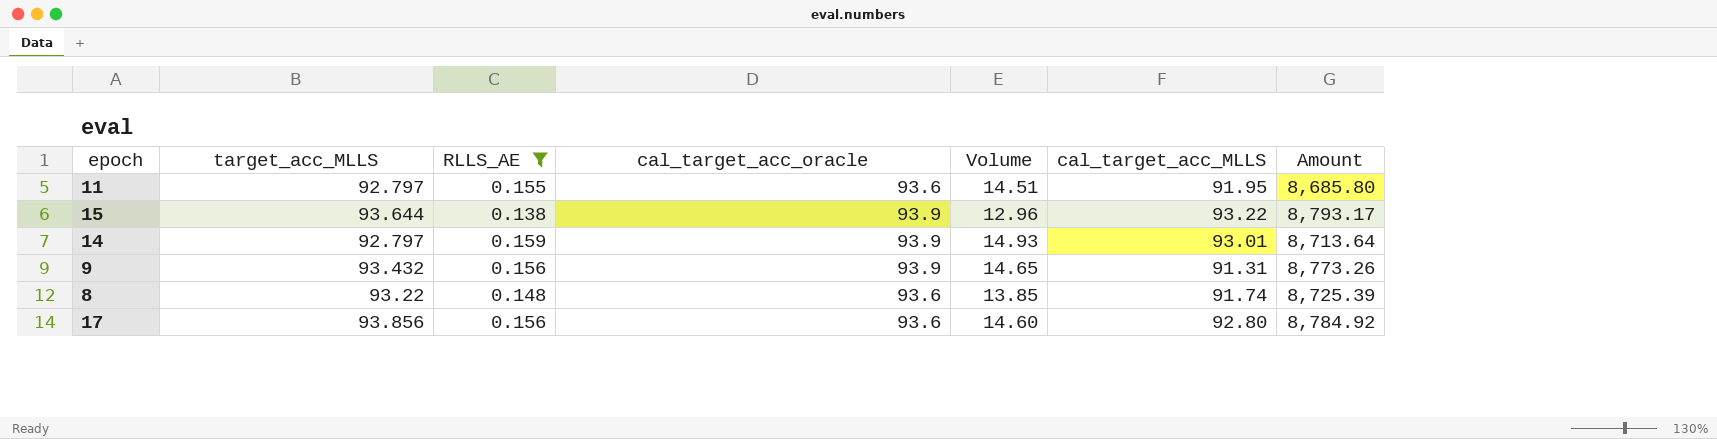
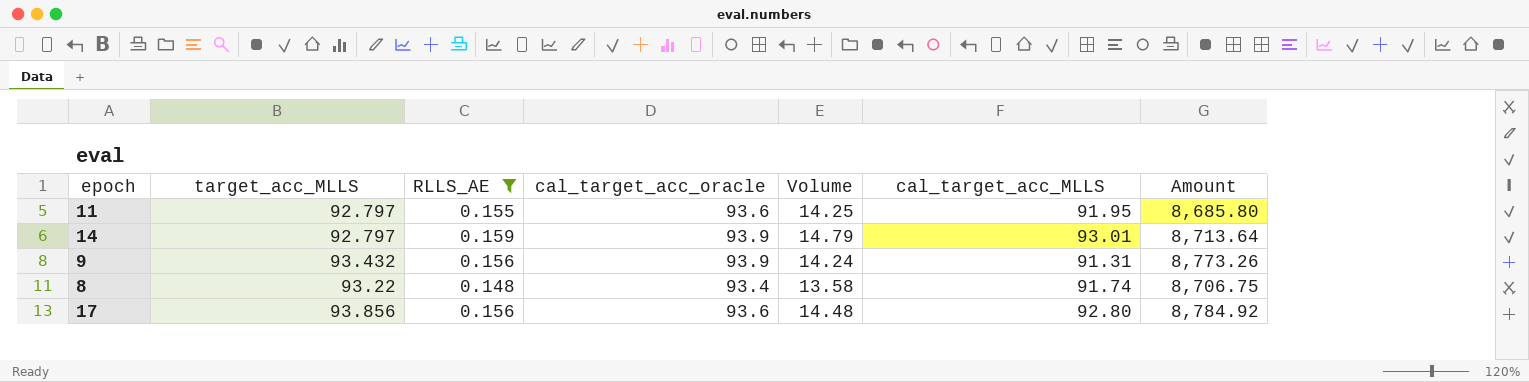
column Volume | formula: [RLLS_AE] * [cal_target_acc_oracle] -> [RLLS_AE] * [cal_target_acc_MLLS]
row 15: 93.644 | 0.138 | 93.9 | 12.96 | 93.22 | 8,793.17 -> none
8 | cal_target_acc_oracle: 93.6 -> 93.4
8 | Amount: 8,725.39 -> 8,706.75

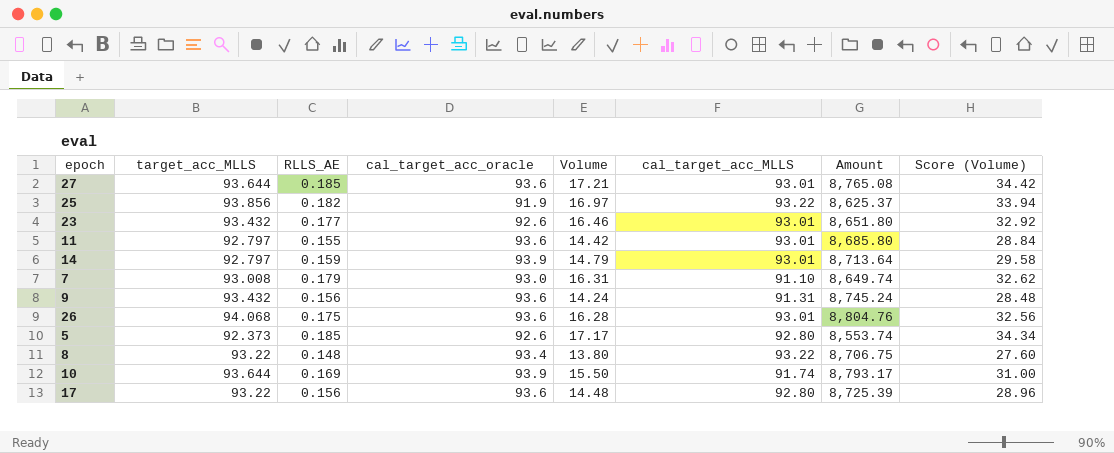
filter: RLLS_AE <= 0.159 -> none
column Score (Volume) | formula: none -> [Volume] * 2
11 | Volume: 14.25 -> 14.42
11 | cal_target_acc_MLLS: 91.95 -> 93.01
9 | cal_target_acc_oracle: 93.9 -> 93.6
9 | Amount: 8,773.26 -> 8,745.24
8 | Volume: 13.58 -> 13.80
8 | cal_target_acc_MLLS: 91.74 -> 93.22
17 | target_acc_MLLS: 93.856 -> 93.22
17 | Amount: 8,784.92 -> 8,725.39

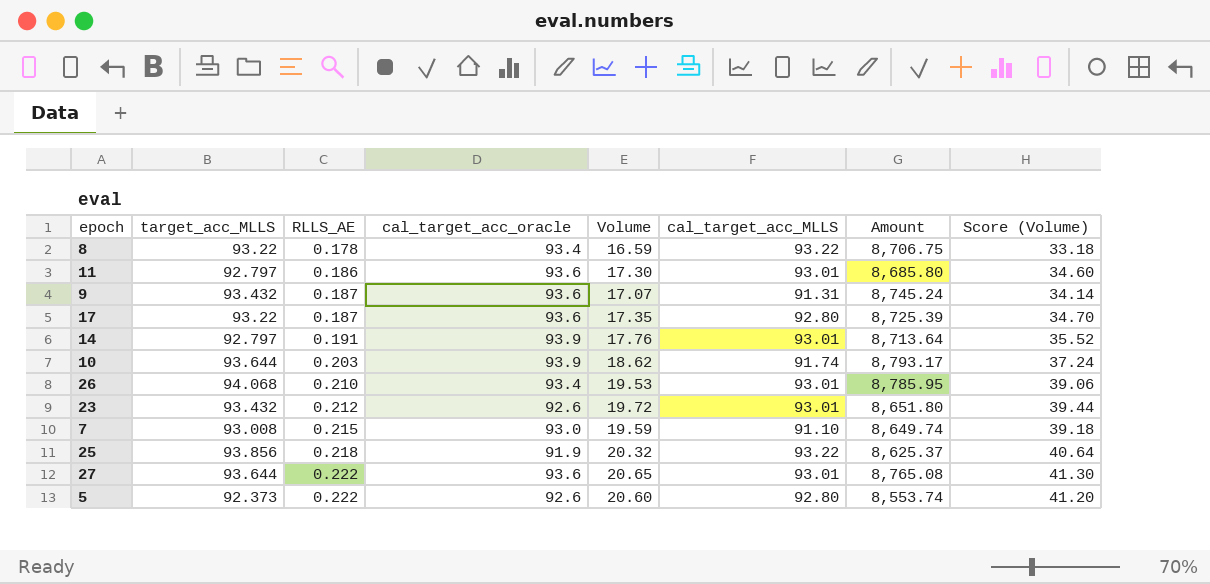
row order: none -> RLLS_AE ascending
8 | RLLS_AE: 0.148 -> 0.178
8 | Volume: 13.80 -> 16.59
8 | Score (Volume): 27.60 -> 33.18
11 | RLLS_AE: 0.155 -> 0.186
11 | Volume: 14.42 -> 17.30
11 | Score (Volume): 28.84 -> 34.60
9 | RLLS_AE: 0.156 -> 0.187
9 | Volume: 14.24 -> 17.07
9 | Score (Volume): 28.48 -> 34.14
17 | RLLS_AE: 0.156 -> 0.187
17 | Volume: 14.48 -> 17.35
17 | Score (Volume): 28.96 -> 34.70
14 | RLLS_AE: 0.159 -> 0.191
14 | Volume: 14.79 -> 17.76
14 | Score (Volume): 29.58 -> 35.52
10 | RLLS_AE: 0.169 -> 0.203
10 | Volume: 15.50 -> 18.62
10 | Score (Volume): 31.00 -> 37.24
26 | RLLS_AE: 0.175 -> 0.210
26 | cal_target_acc_oracle: 93.6 -> 93.4
26 | Volume: 16.28 -> 19.53
26 | Amount: 8,804.76 -> 8,785.95
26 | Score (Volume): 32.56 -> 39.06
23 | RLLS_AE: 0.177 -> 0.212
23 | Volume: 16.46 -> 19.72
23 | Score (Volume): 32.92 -> 39.44
7 | RLLS_AE: 0.179 -> 0.215
7 | Volume: 16.31 -> 19.59
7 | Score (Volume): 32.62 -> 39.18
25 | RLLS_AE: 0.182 -> 0.218
25 | Volume: 16.97 -> 20.32
25 | Score (Volume): 33.94 -> 40.64
27 | RLLS_AE: 0.185 -> 0.222
27 | Volume: 17.21 -> 20.65
27 | Score (Volume): 34.42 -> 41.30
5 | RLLS_AE: 0.185 -> 0.222
5 | Volume: 17.17 -> 20.60
5 | Score (Volume): 34.34 -> 41.20

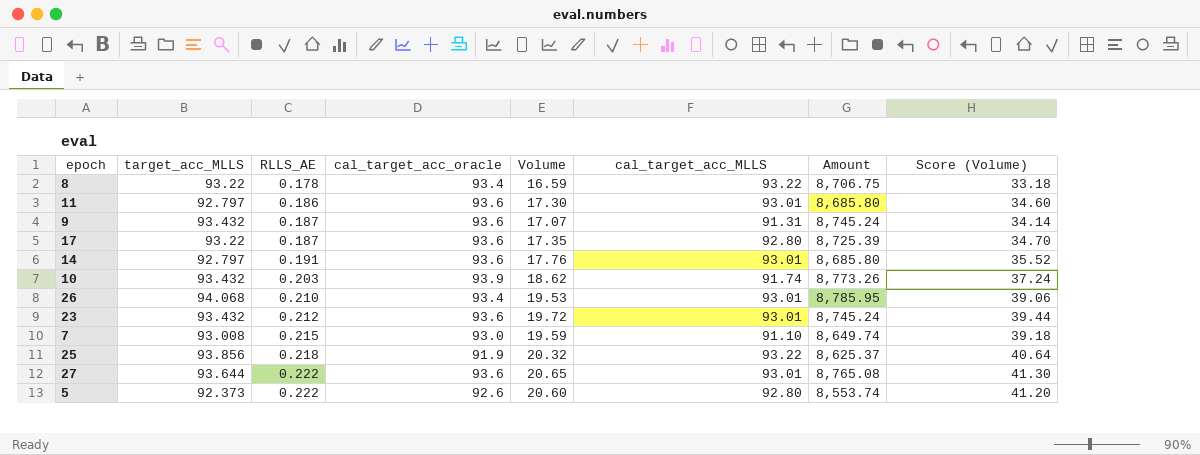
14 | cal_target_acc_oracle: 93.9 -> 93.6
14 | Amount: 8,713.64 -> 8,685.80
10 | target_acc_MLLS: 93.644 -> 93.432
10 | Amount: 8,793.17 -> 8,773.26
23 | cal_target_acc_oracle: 92.6 -> 93.6
23 | Amount: 8,651.80 -> 8,745.24

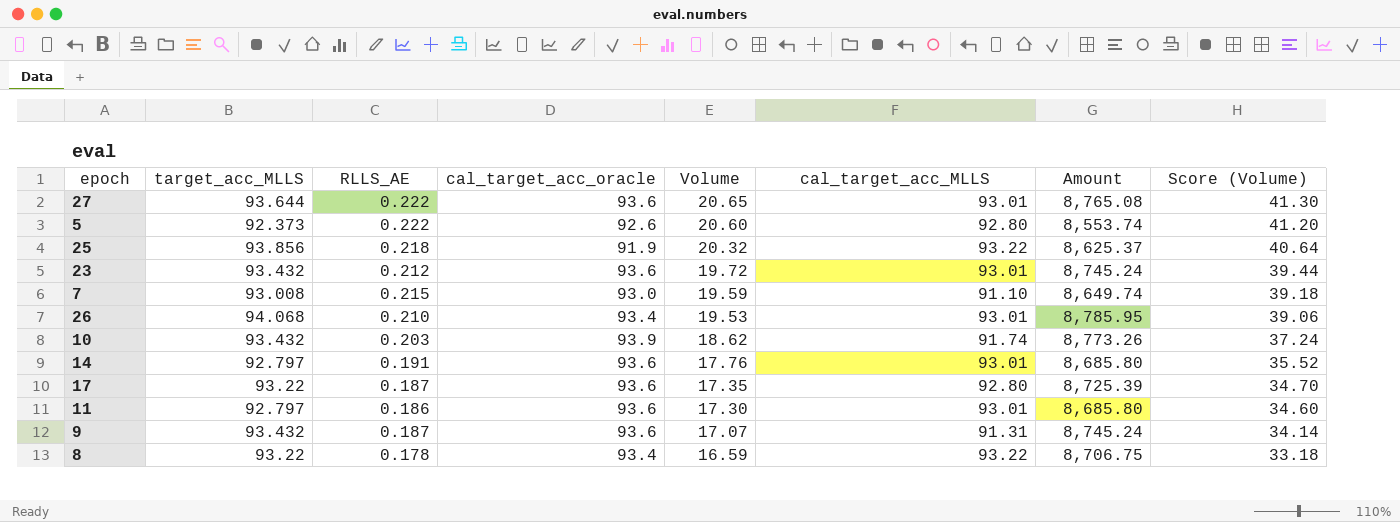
row order: RLLS_AE ascending -> Volume descending

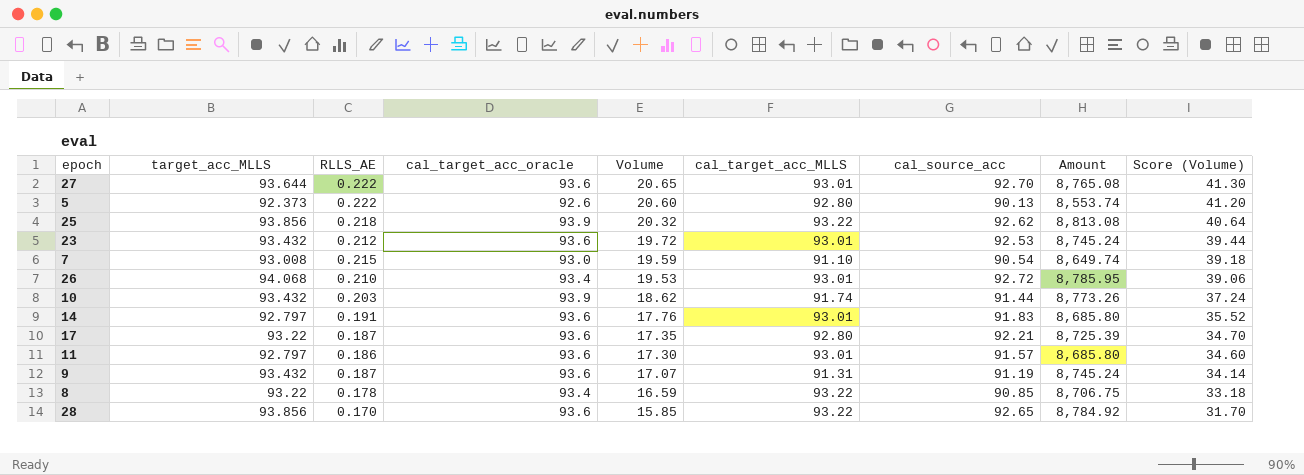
column cal_source_acc | position: none -> 7
25 | cal_target_acc_oracle: 91.9 -> 93.9
25 | Amount: 8,625.37 -> 8,813.08
row 28: none -> 93.856 | 0.170 | 93.6 | 15.85 | 93.22 | 92.65 | 8,784.92 | 31.70

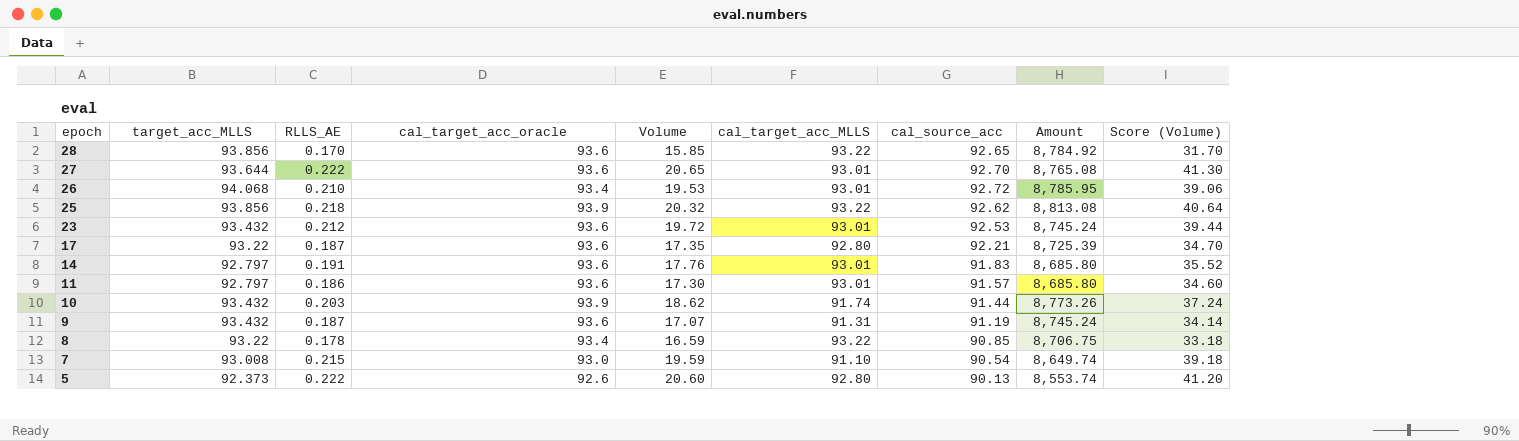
row order: Volume descending -> epoch descending

